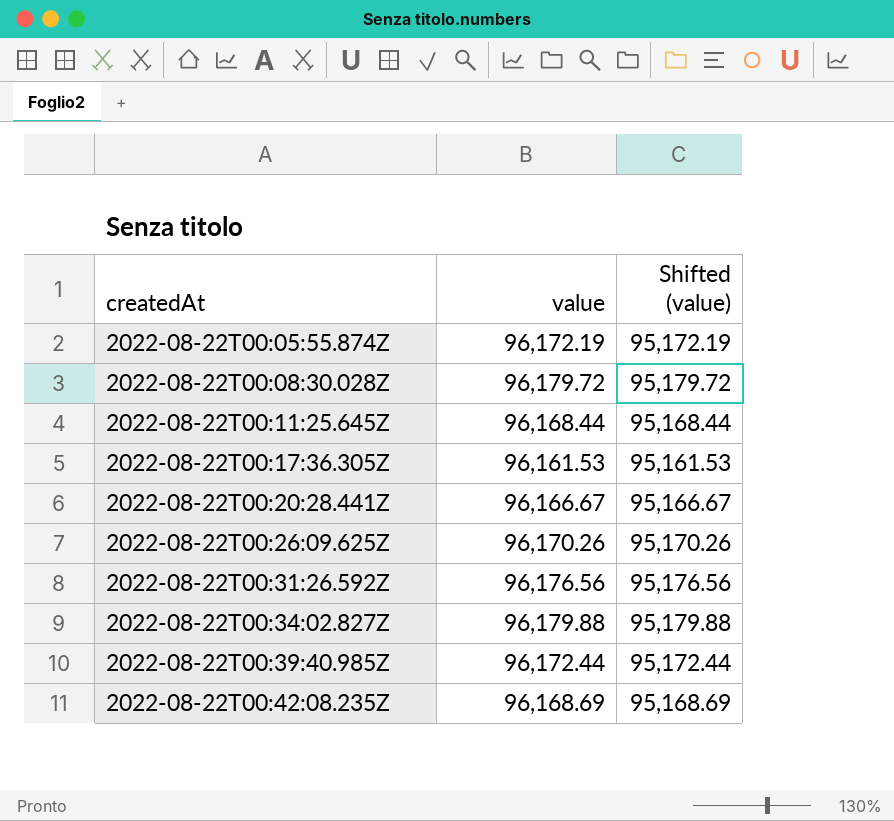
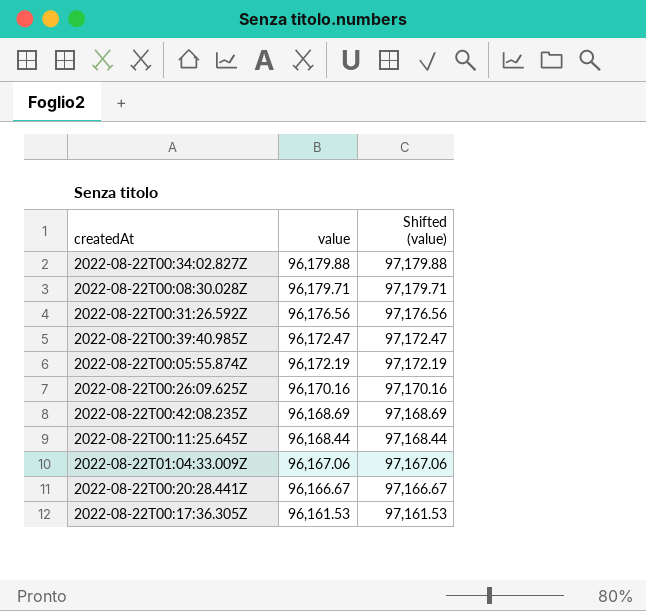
row order: createdAt ascending -> value descending
column Shifted (value) | formula: [value] - 1000 -> [value] + 1000
2022-08-22T00:08:30.028Z | value: 96,179.72 -> 96,179.71
2022-08-22T00:39:40.985Z | value: 96,172.44 -> 96,172.47
2022-08-22T00:26:09.625Z | value: 96,170.26 -> 96,170.16
row 2022-08-22T01:04:33.009Z: none -> 96,167.06 | 97,167.06

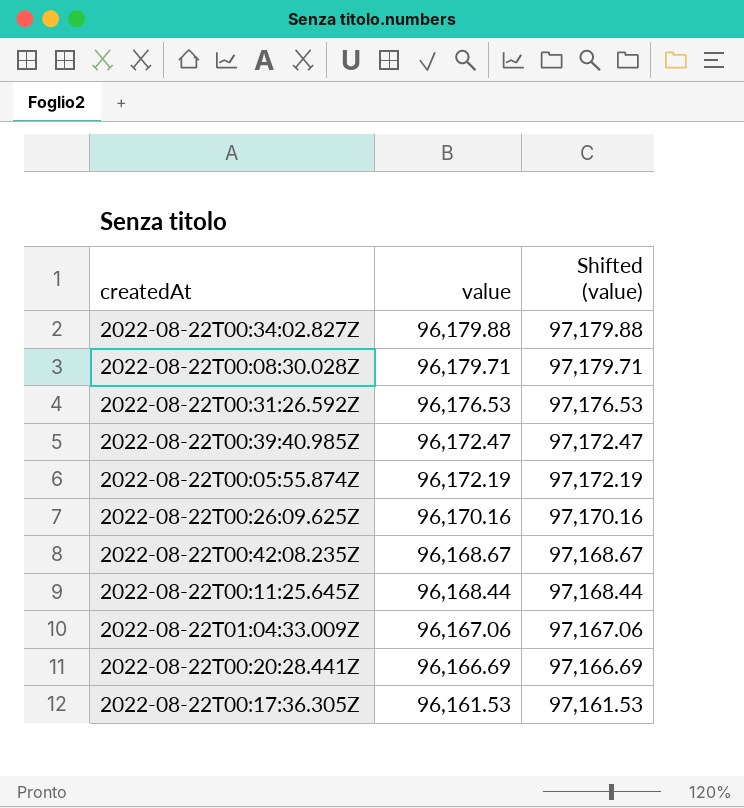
2022-08-22T00:31:26.592Z | value: 96,176.56 -> 96,176.53
2022-08-22T00:31:26.592Z | Shifted (value): 97,176.56 -> 97,176.53
2022-08-22T00:42:08.235Z | value: 96,168.69 -> 96,168.67
2022-08-22T00:42:08.235Z | Shifted (value): 97,168.69 -> 97,168.67
2022-08-22T00:20:28.441Z | value: 96,166.67 -> 96,166.69
2022-08-22T00:20:28.441Z | Shifted (value): 97,166.67 -> 97,166.69

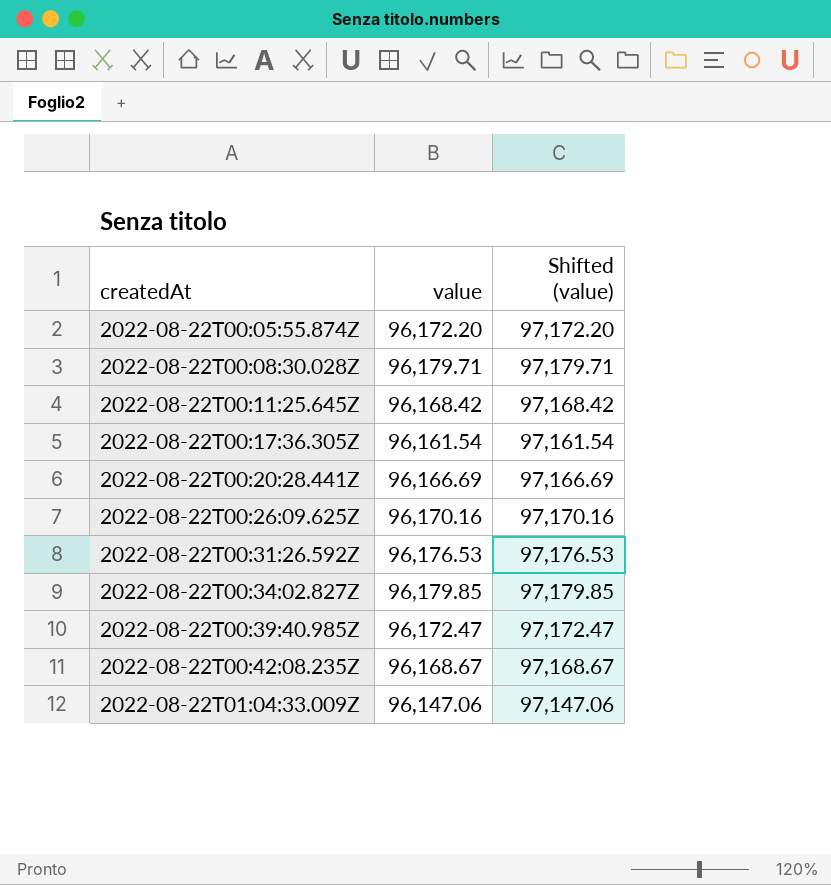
row order: value descending -> createdAt ascending
2022-08-22T00:05:55.874Z | value: 96,172.19 -> 96,172.20
2022-08-22T00:05:55.874Z | Shifted (value): 97,172.19 -> 97,172.20
2022-08-22T00:11:25.645Z | value: 96,168.44 -> 96,168.42
2022-08-22T00:11:25.645Z | Shifted (value): 97,168.44 -> 97,168.42
2022-08-22T00:17:36.305Z | value: 96,161.53 -> 96,161.54
2022-08-22T00:17:36.305Z | Shifted (value): 97,161.53 -> 97,161.54
2022-08-22T00:34:02.827Z | value: 96,179.88 -> 96,179.85
2022-08-22T00:34:02.827Z | Shifted (value): 97,179.88 -> 97,179.85
2022-08-22T01:04:33.009Z | value: 96,167.06 -> 96,147.06
2022-08-22T01:04:33.009Z | Shifted (value): 97,167.06 -> 97,147.06

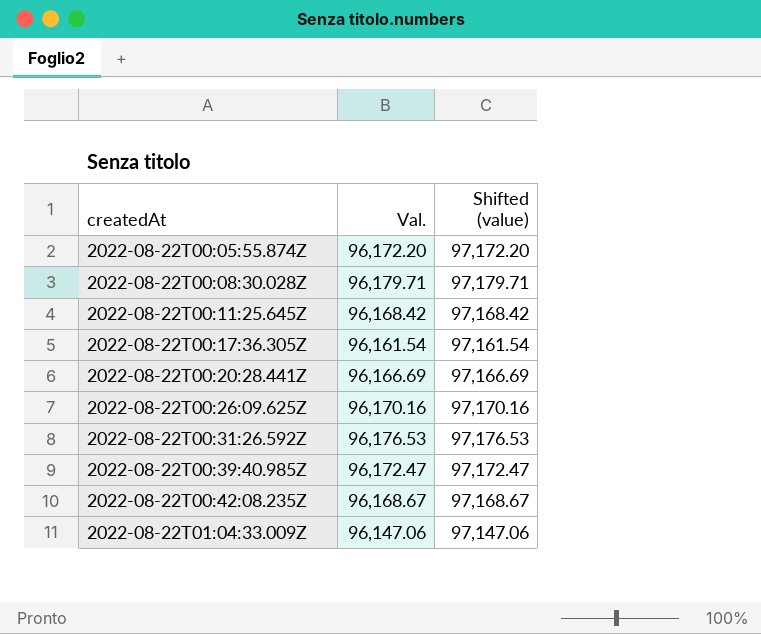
column name: value -> Val.
row 2022-08-22T00:34:02.827Z: 96,179.85 | 97,179.85 -> none

